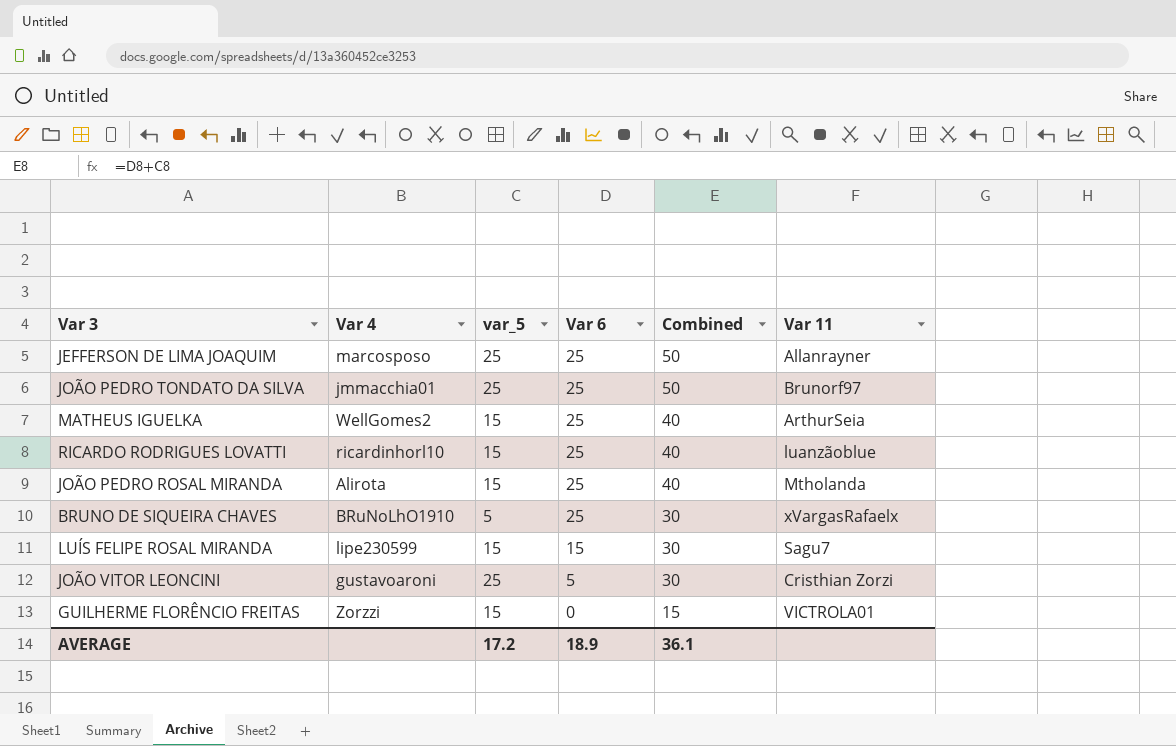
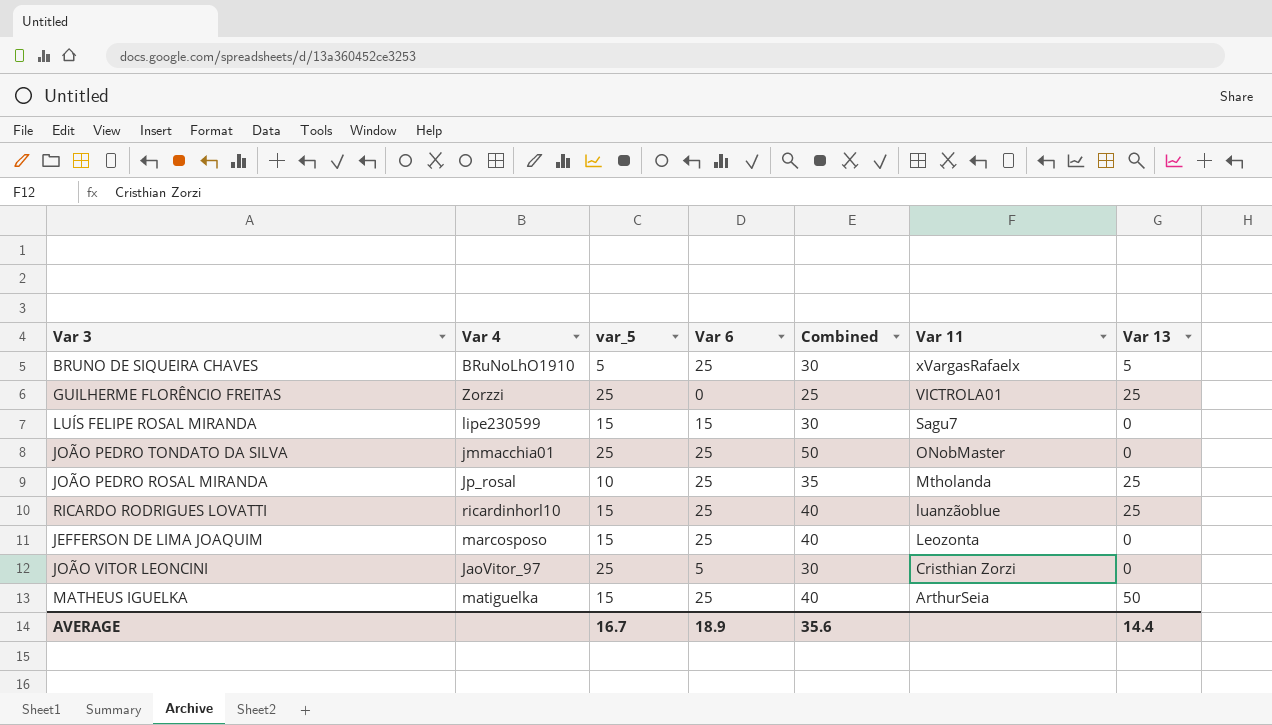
row order: Var 6 descending -> Var 11 descending
column Var 13 | position: none -> 7
GUILHERME FLORÊNCIO FREITAS | var_5: 15 -> 25
GUILHERME FLORÊNCIO FREITAS | Combined: 15 -> 25
JOÃO PEDRO TONDATO DA SILVA | Var 11: Brunorf97 -> ONobMaster
JOÃO PEDRO ROSAL MIRANDA | Var 4: Alirota -> Jp_rosal
JOÃO PEDRO ROSAL MIRANDA | var_5: 15 -> 10
JOÃO PEDRO ROSAL MIRANDA | Combined: 40 -> 35
JEFFERSON DE LIMA JOAQUIM | var_5: 25 -> 15
JEFFERSON DE LIMA JOAQUIM | Combined: 50 -> 40
JEFFERSON DE LIMA JOAQUIM | Var 11: Allanrayner -> Leozonta
JOÃO VITOR LEONCINI | Var 4: gustavoaroni -> JaoVitor_97
MATHEUS IGUELKA | Var 4: WellGomes2 -> matiguelka
AVERAGE | var_5: 17.2 -> 16.7
AVERAGE | Combined: 36.1 -> 35.6

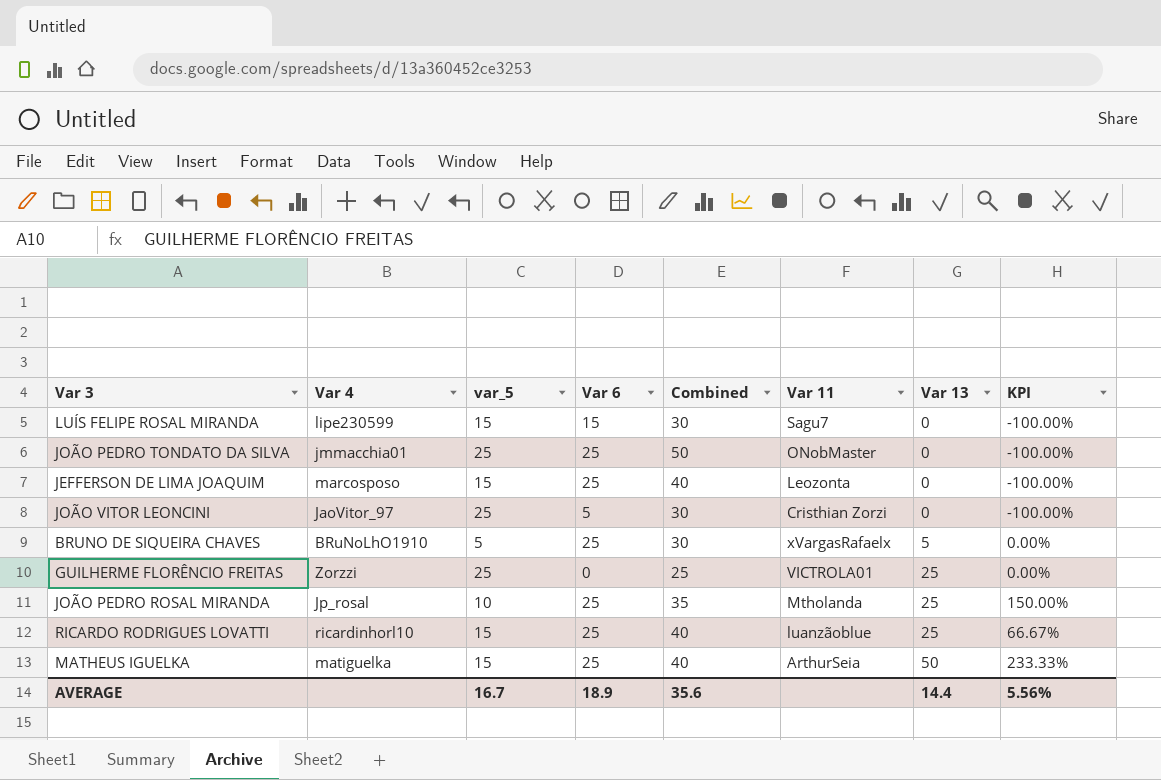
row order: Var 11 descending -> Var 13 ascending
column KPI | formula: none -> ([Var 13] - [var_5]) / [var_5]

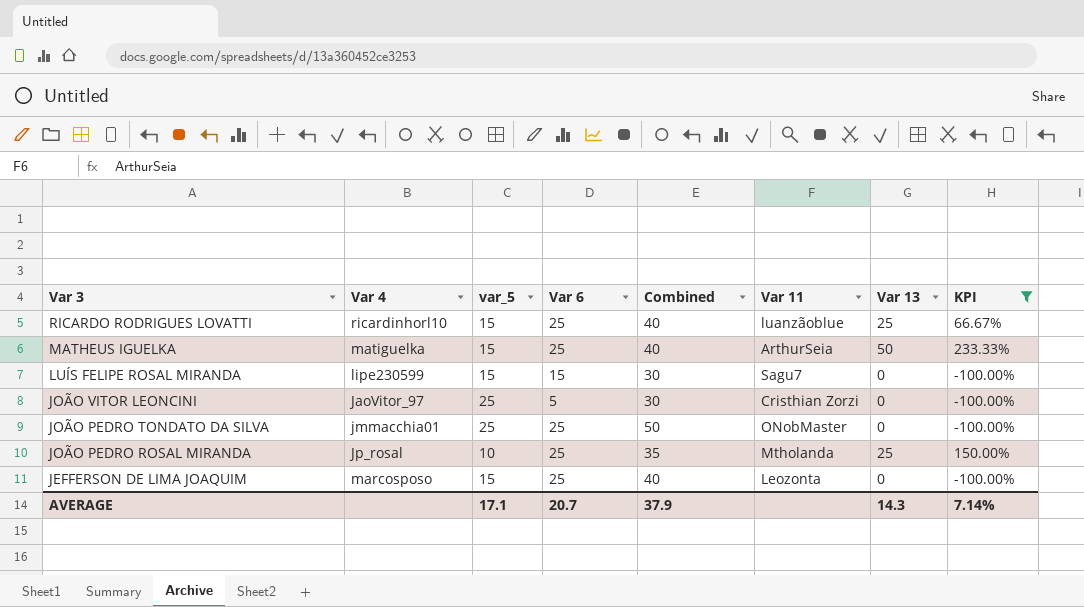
filter: none -> KPI != 0.00%
row order: Var 13 ascending -> Var 3 descending
AVERAGE | var_5: 16.7 -> 17.1
AVERAGE | Var 6: 18.9 -> 20.7
AVERAGE | Combined: 35.6 -> 37.9
AVERAGE | Var 13: 14.4 -> 14.3
AVERAGE | KPI: 5.56% -> 7.14%

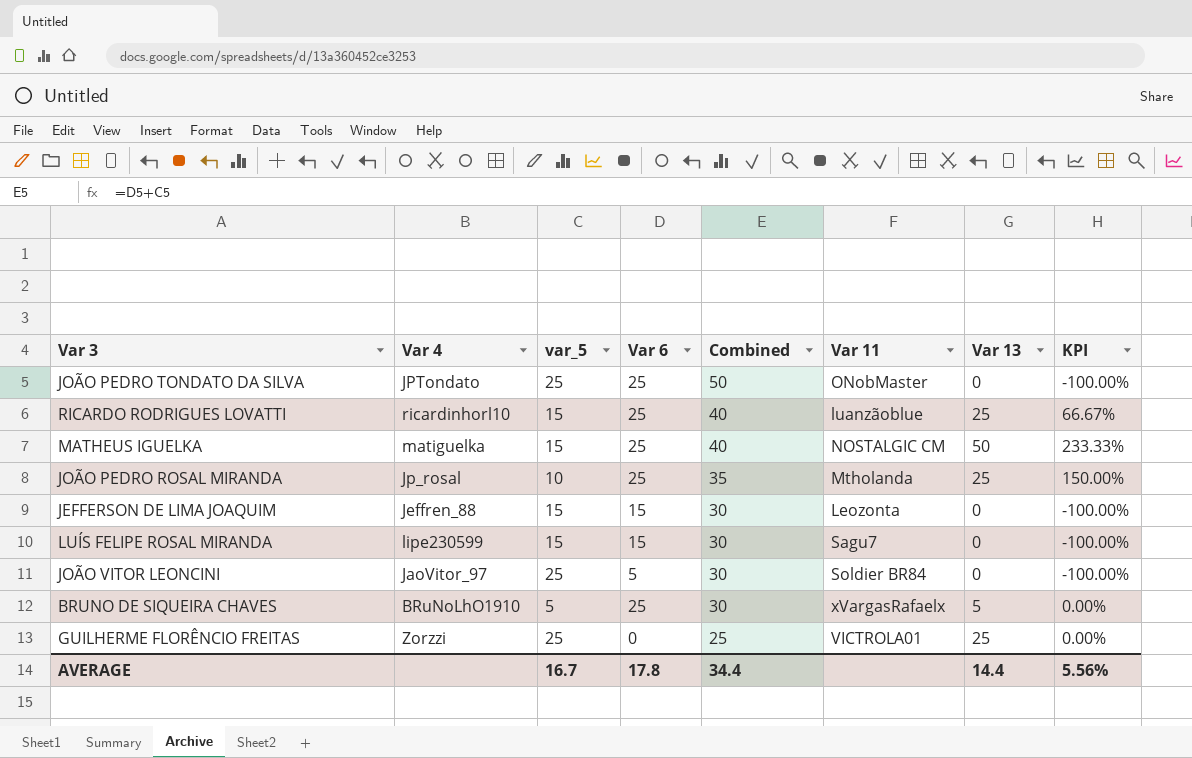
filter: KPI != 0.00% -> none
row order: Var 3 descending -> Combined descending
JOÃO PEDRO TONDATO DA SILVA | Var 4: jmmacchia01 -> JPTondato
MATHEUS IGUELKA | Var 11: ArthurSeia -> NOSTALGIC CM
JEFFERSON DE LIMA JOAQUIM | Var 4: marcosposo -> Jeffren_88
JEFFERSON DE LIMA JOAQUIM | Var 6: 25 -> 15
JEFFERSON DE LIMA JOAQUIM | Combined: 40 -> 30
JOÃO VITOR LEONCINI | Var 11: Cristhian Zorzi -> Soldier BR84
AVERAGE | var_5: 17.1 -> 16.7
AVERAGE | Var 6: 20.7 -> 17.8
AVERAGE | Combined: 37.9 -> 34.4
AVERAGE | Var 13: 14.3 -> 14.4
AVERAGE | KPI: 7.14% -> 5.56%

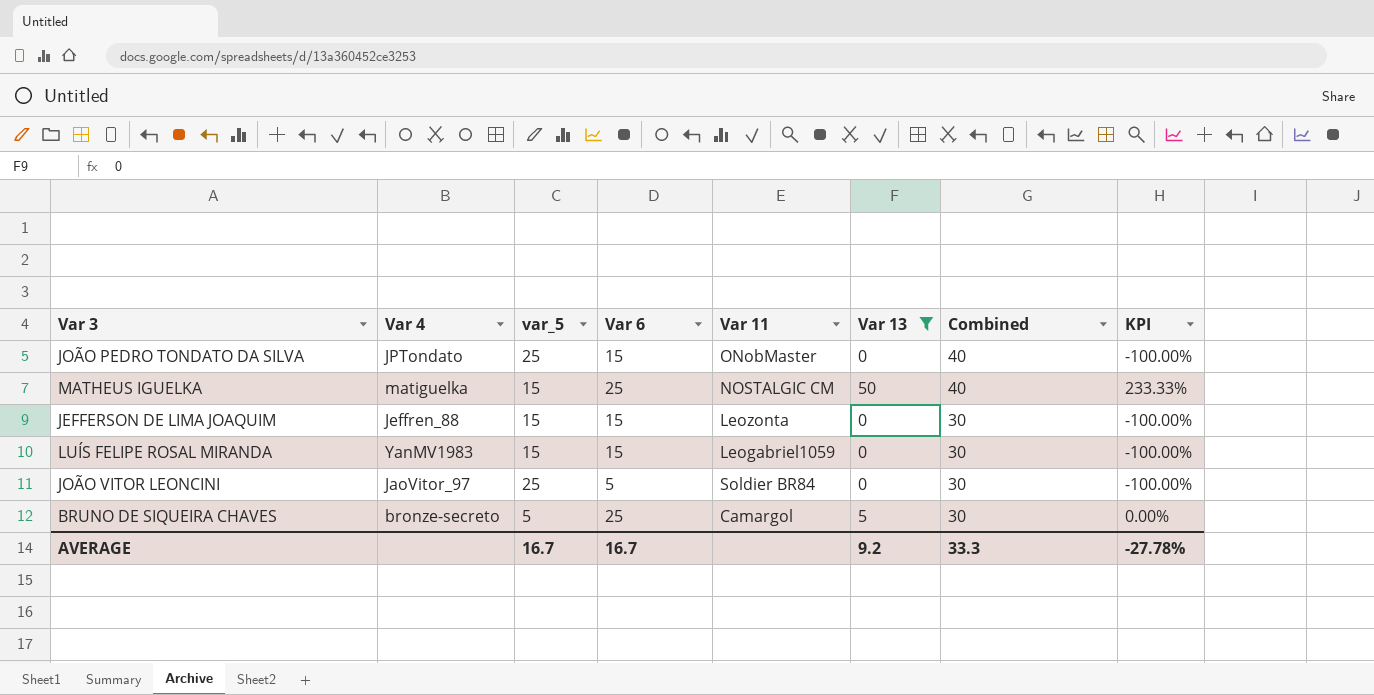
filter: none -> Var 13 != 25
column Combined | position: 5 -> 7
JOÃO PEDRO TONDATO DA SILVA | Var 6: 25 -> 15
JOÃO PEDRO TONDATO DA SILVA | Combined: 50 -> 40
LUÍS FELIPE ROSAL MIRANDA | Var 4: lipe230599 -> YanMV1983
LUÍS FELIPE ROSAL MIRANDA | Var 11: Sagu7 -> Leogabriel1059
BRUNO DE SIQUEIRA CHAVES | Var 4: BRuNoLhO1910 -> bronze-secreto
BRUNO DE SIQUEIRA CHAVES | Var 11: xVargasRafaelx -> Camargol
AVERAGE | Var 6: 17.8 -> 16.7
AVERAGE | Var 13: 14.4 -> 9.2
AVERAGE | Combined: 34.4 -> 33.3
AVERAGE | KPI: 5.56% -> -27.78%

